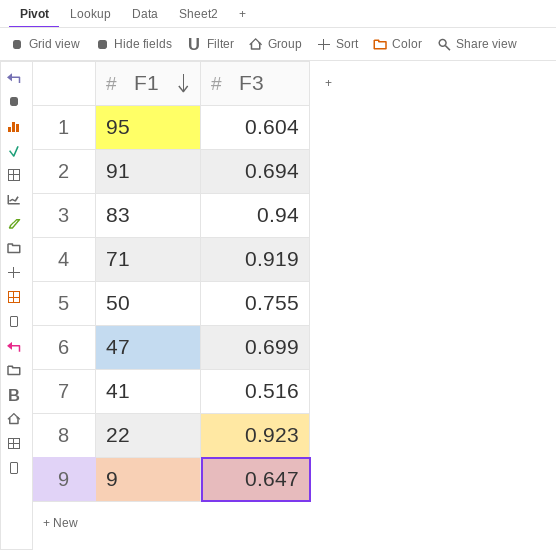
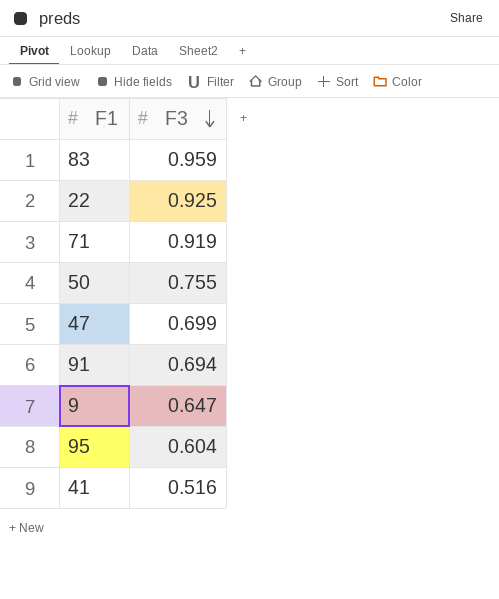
row order: F1 descending -> F3 descending
83 | F3: 0.94 -> 0.959
22 | F3: 0.923 -> 0.925

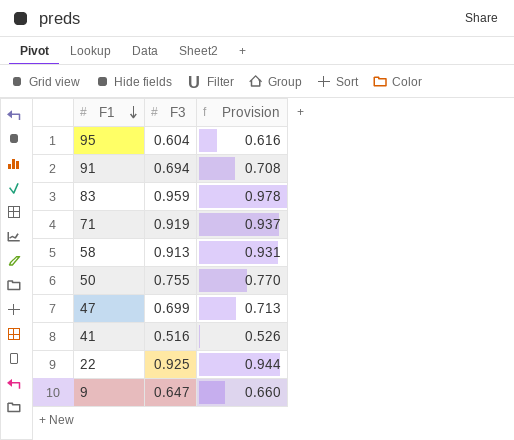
row order: F3 descending -> F1 descending
column Provision | formula: none -> [F3] * 1.02
row 58: none -> 0.913 | 0.931

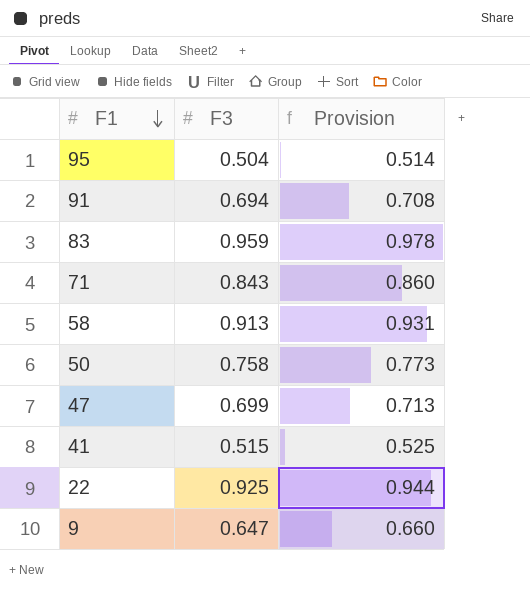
95 | F3: 0.604 -> 0.504
95 | Provision: 0.616 -> 0.514
71 | F3: 0.919 -> 0.843
71 | Provision: 0.937 -> 0.860
50 | F3: 0.755 -> 0.758
50 | Provision: 0.770 -> 0.773
41 | F3: 0.516 -> 0.515
41 | Provision: 0.526 -> 0.525

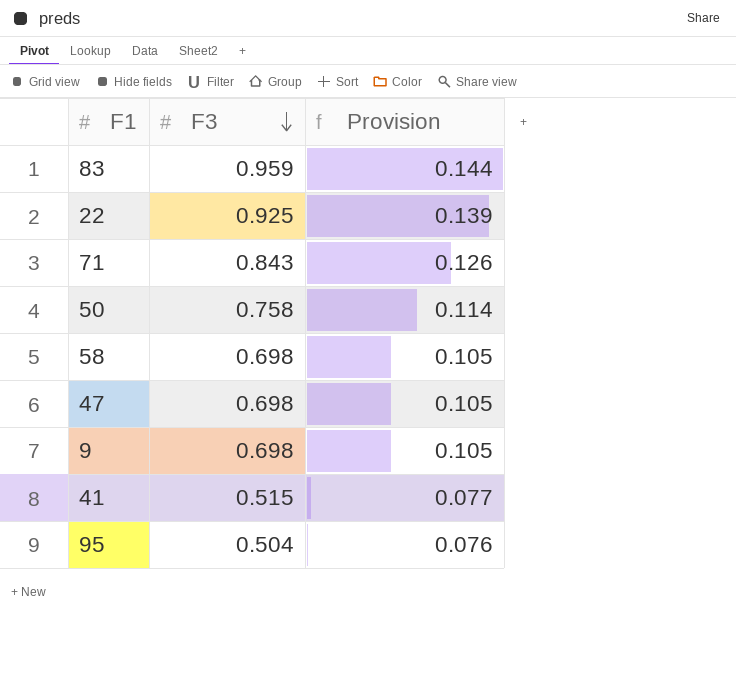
row order: F1 descending -> F3 descending
column Provision | formula: [F3] * 1.02 -> [F3] * 0.15
row 91: 0.694 | 0.708 -> none
58 | F3: 0.913 -> 0.698
47 | F3: 0.699 -> 0.698
9 | F3: 0.647 -> 0.698

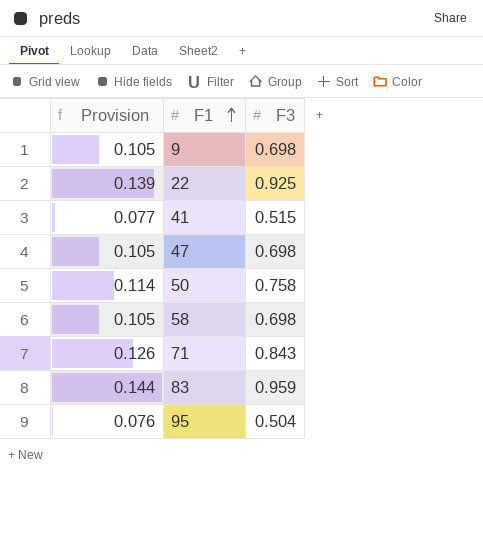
row order: F3 descending -> F1 ascending
column Provision | position: 3 -> 1

